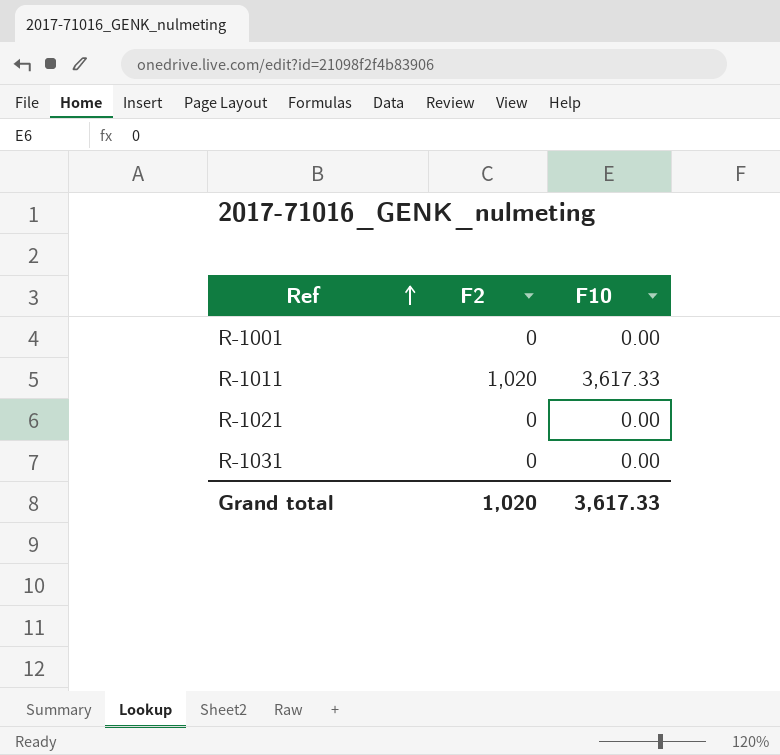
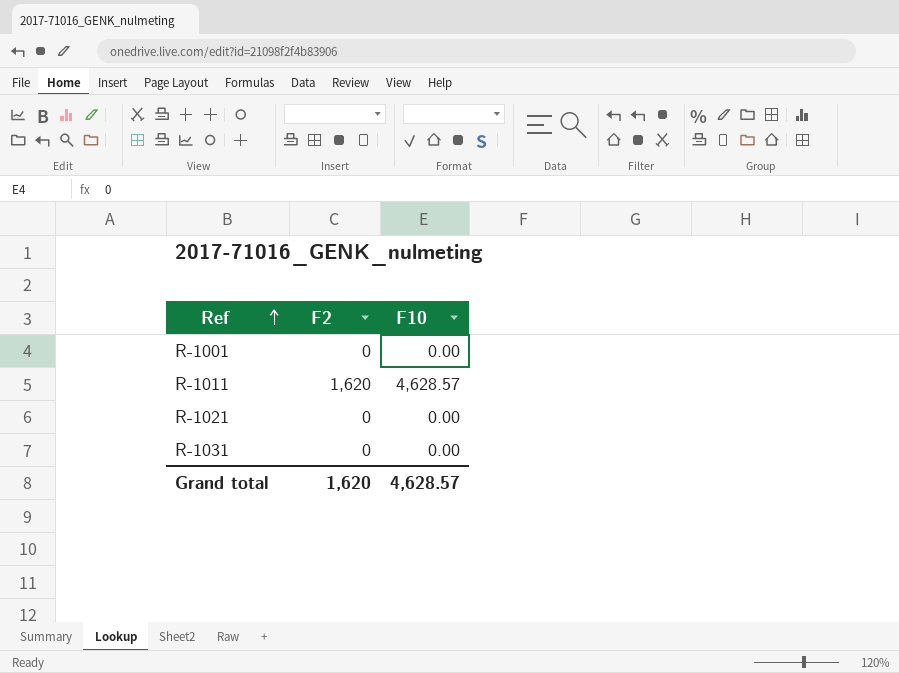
R-1011 | F2: 1,020 -> 1,620
R-1011 | F10: 3,617.33 -> 4,628.57
Grand total | F2: 1,020 -> 1,620
Grand total | F10: 3,617.33 -> 4,628.57

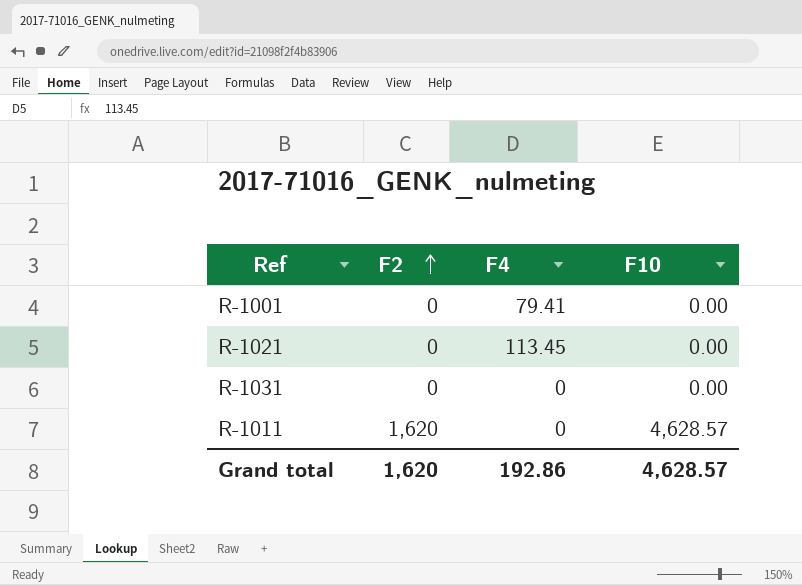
row order: Ref ascending -> F2 ascending
column F4 | position: none -> 3

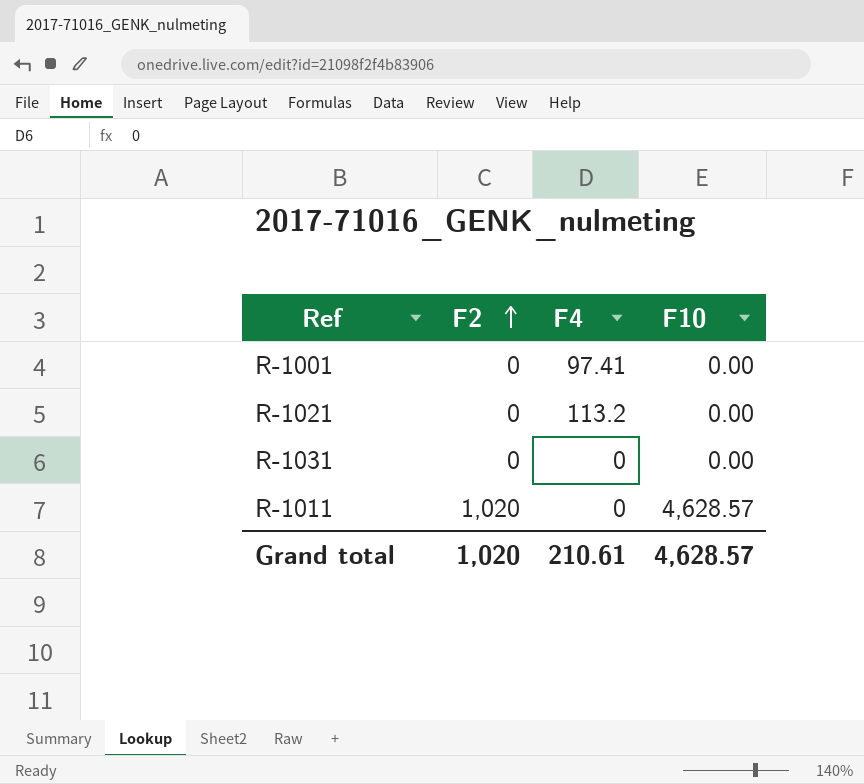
R-1001 | F4: 79.41 -> 97.41
R-1021 | F4: 113.45 -> 113.2
R-1011 | F2: 1,620 -> 1,020
Grand total | F2: 1,620 -> 1,020
Grand total | F4: 192.86 -> 210.61

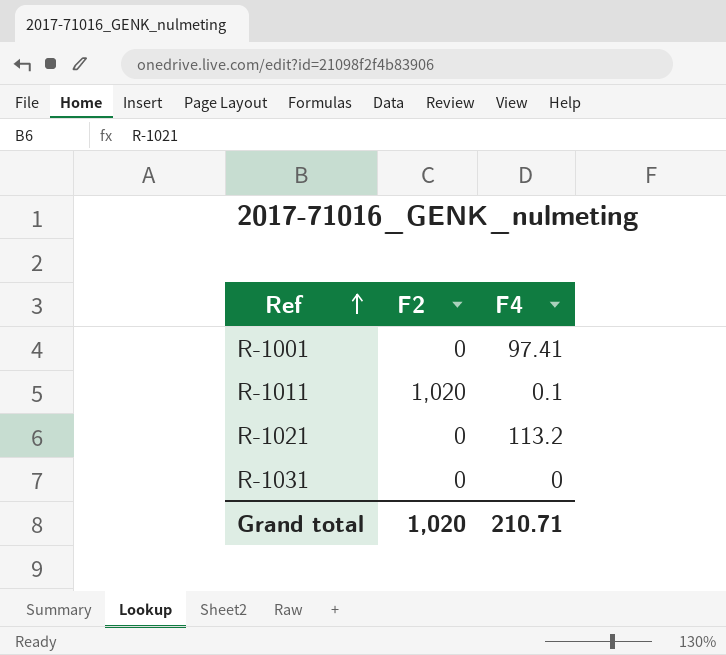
row order: F2 ascending -> Ref ascending
column F10 | position: 4 -> none
R-1011 | F4: 0 -> 0.1
Grand total | F4: 210.61 -> 210.71

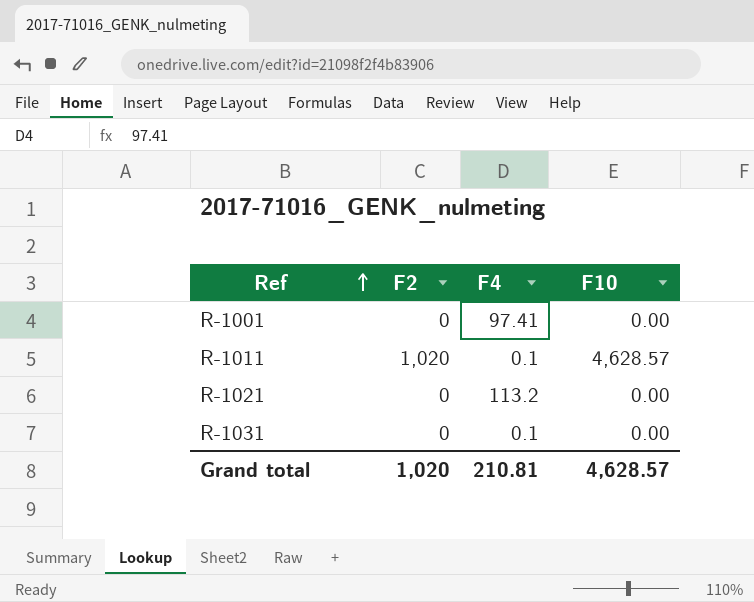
column F10 | position: none -> 4
R-1031 | F4: 0 -> 0.1
Grand total | F4: 210.71 -> 210.81

